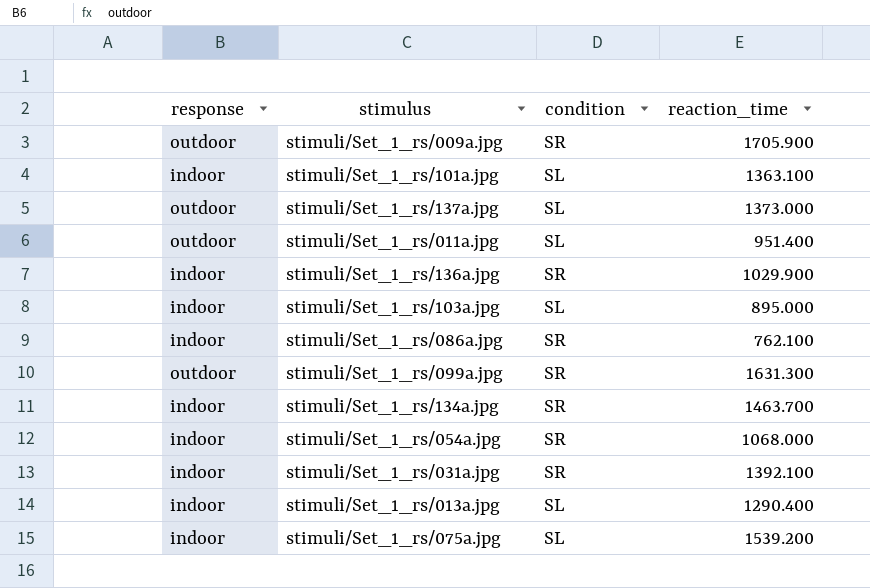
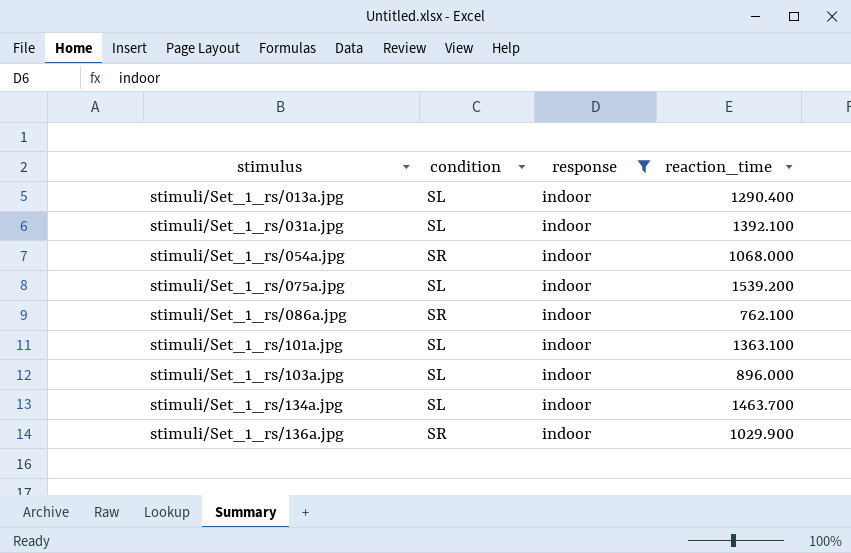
filter: none -> response = indoor
row order: none -> stimulus ascending
column response | position: 1 -> 3
stimuli/Set_1_rs/031a.jpg | condition: SR -> SL
stimuli/Set_1_rs/103a.jpg | reaction_time: 895.000 -> 896.000
stimuli/Set_1_rs/134a.jpg | condition: SR -> SL

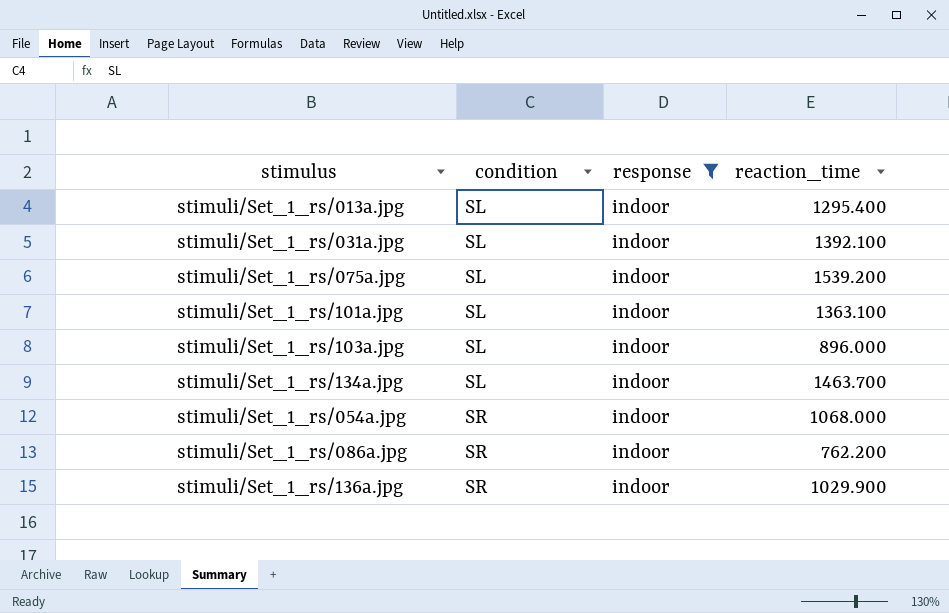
row order: stimulus ascending -> condition ascending
stimuli/Set_1_rs/013a.jpg | reaction_time: 1290.400 -> 1295.400
stimuli/Set_1_rs/086a.jpg | reaction_time: 762.100 -> 762.200

